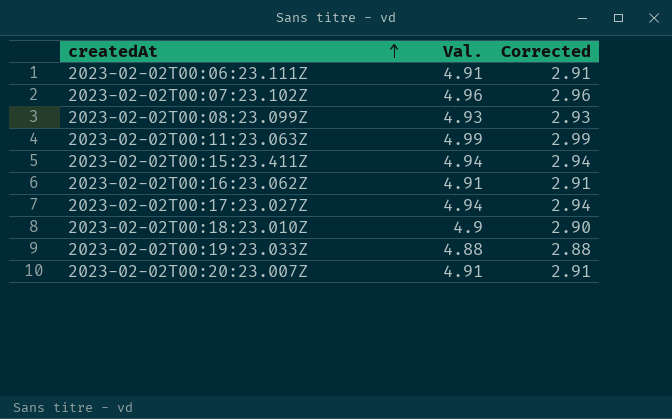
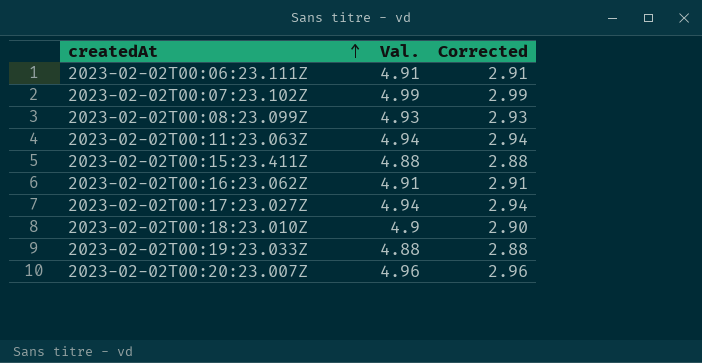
2023-02-02T00:07:23.102Z | Val.: 4.96 -> 4.99
2023-02-02T00:07:23.102Z | Corrected: 2.96 -> 2.99
2023-02-02T00:11:23.063Z | Val.: 4.99 -> 4.94
2023-02-02T00:11:23.063Z | Corrected: 2.99 -> 2.94
2023-02-02T00:15:23.411Z | Val.: 4.94 -> 4.88
2023-02-02T00:15:23.411Z | Corrected: 2.94 -> 2.88
2023-02-02T00:20:23.007Z | Val.: 4.91 -> 4.96
2023-02-02T00:20:23.007Z | Corrected: 2.91 -> 2.96

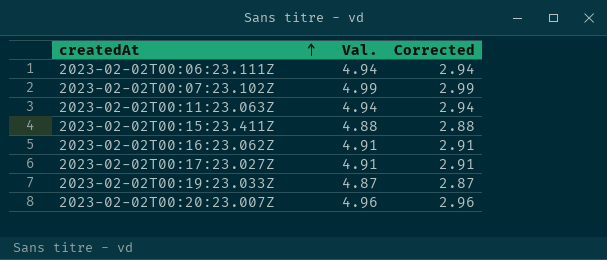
row 2023-02-02T00:08:23.099Z: 4.93 | 2.93 -> none
row 2023-02-02T00:18:23.010Z: 4.9 | 2.90 -> none
2023-02-02T00:06:23.111Z | Val.: 4.91 -> 4.94
2023-02-02T00:06:23.111Z | Corrected: 2.91 -> 2.94
2023-02-02T00:17:23.027Z | Val.: 4.94 -> 4.91
2023-02-02T00:17:23.027Z | Corrected: 2.94 -> 2.91
2023-02-02T00:19:23.033Z | Val.: 4.88 -> 4.87
2023-02-02T00:19:23.033Z | Corrected: 2.88 -> 2.87

